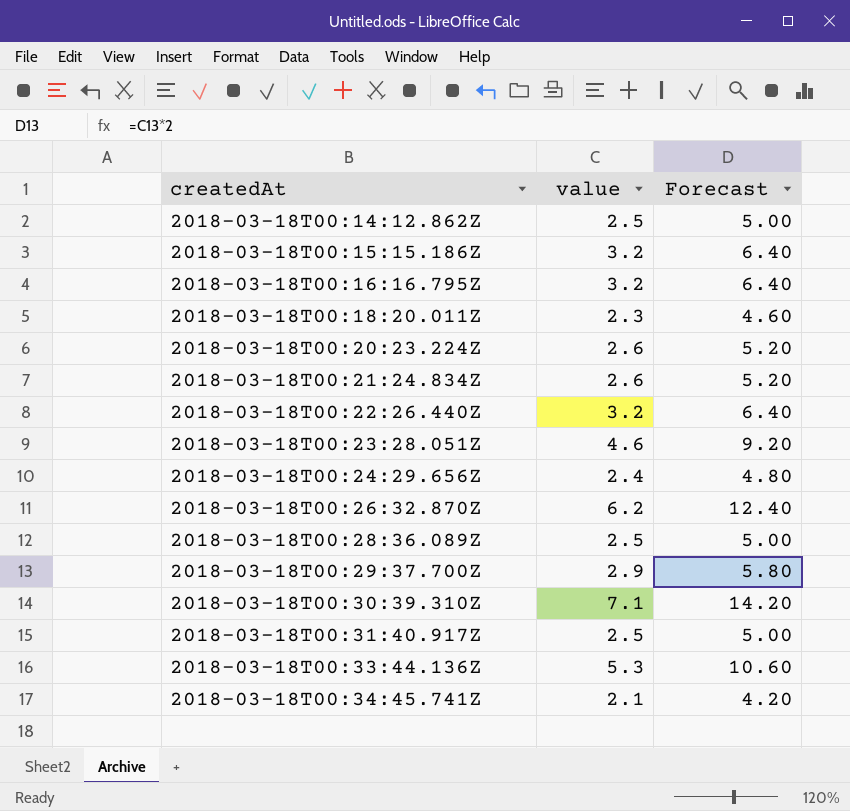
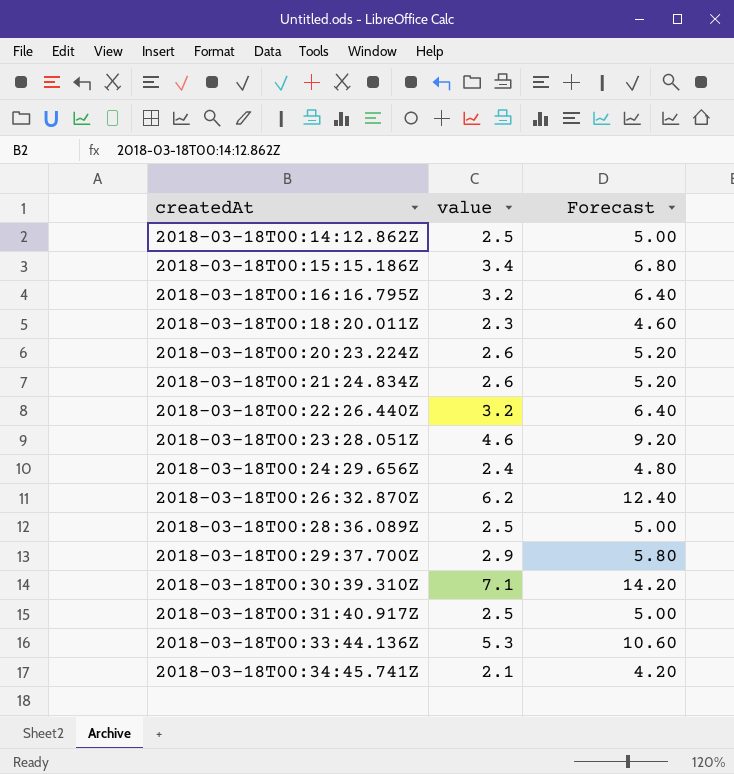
2018-03-18T00:15:15.186Z | value: 3.2 -> 3.4
2018-03-18T00:15:15.186Z | Forecast: 6.40 -> 6.80

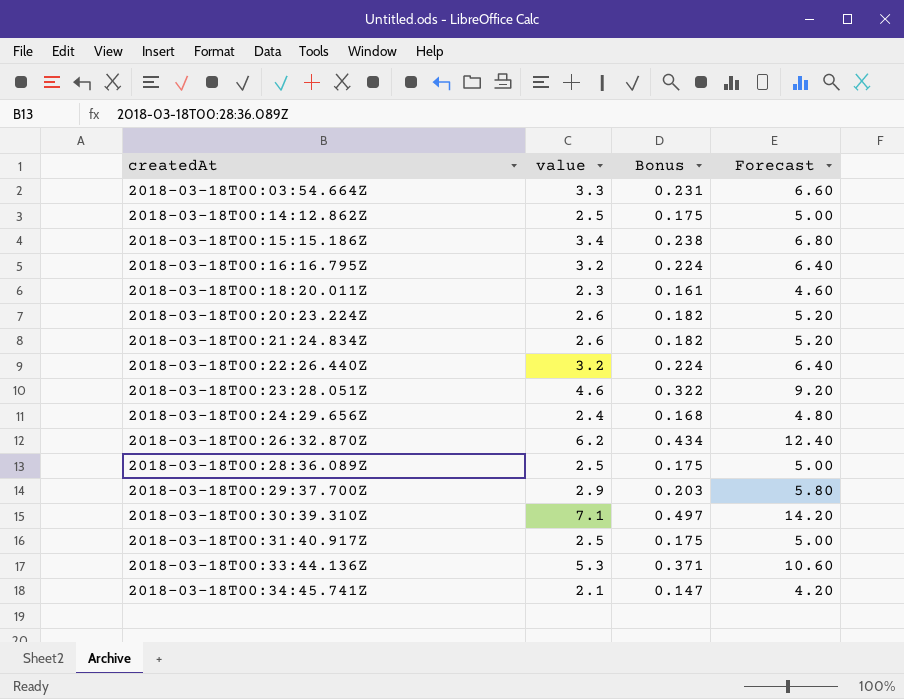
column Bonus | formula: none -> [value] * 0.07
row 2018-03-18T00:03:54.664Z: none -> 3.3 | 0.231 | 6.60

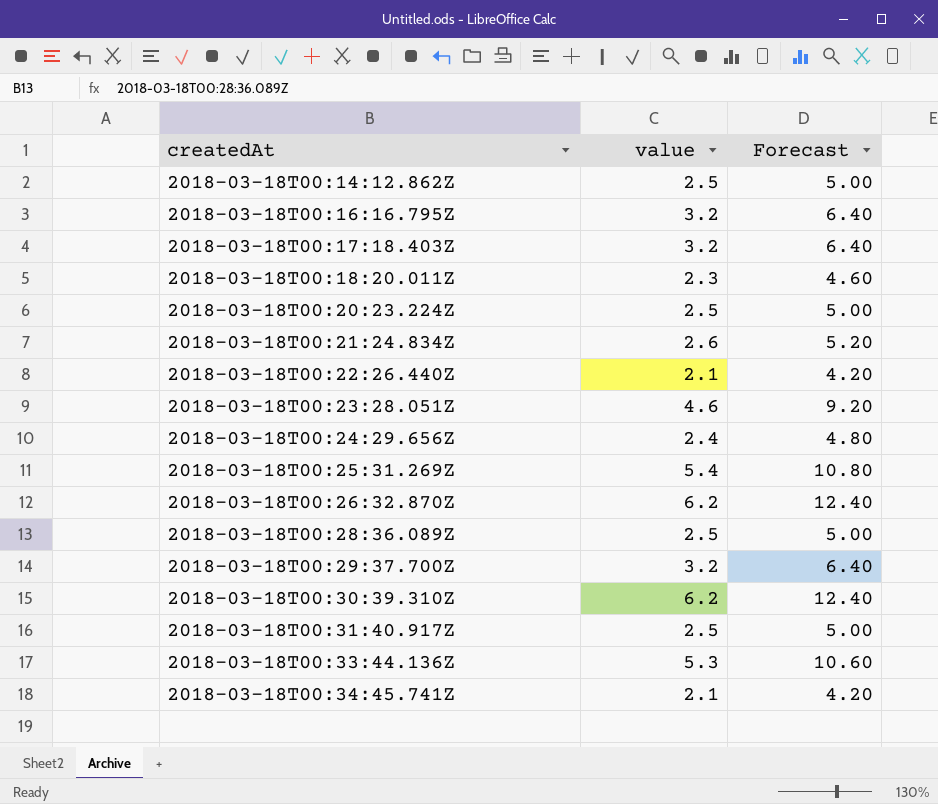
column Bonus | formula: [value] * 0.07 -> none
row 2018-03-18T00:03:54.664Z: 3.3 | 0.231 | 6.60 -> none
row 2018-03-18T00:15:15.186Z: 3.4 | 0.238 | 6.80 -> none
row 2018-03-18T00:17:18.403Z: none -> 3.2 | 6.40
2018-03-18T00:20:23.224Z | value: 2.6 -> 2.5
2018-03-18T00:20:23.224Z | Forecast: 5.20 -> 5.00
2018-03-18T00:22:26.440Z | value: 3.2 -> 2.1
2018-03-18T00:22:26.440Z | Forecast: 6.40 -> 4.20
row 2018-03-18T00:25:31.269Z: none -> 5.4 | 10.80
2018-03-18T00:29:37.700Z | value: 2.9 -> 3.2
2018-03-18T00:29:37.700Z | Forecast: 5.80 -> 6.40
2018-03-18T00:30:39.310Z | value: 7.1 -> 6.2
2018-03-18T00:30:39.310Z | Forecast: 14.20 -> 12.40

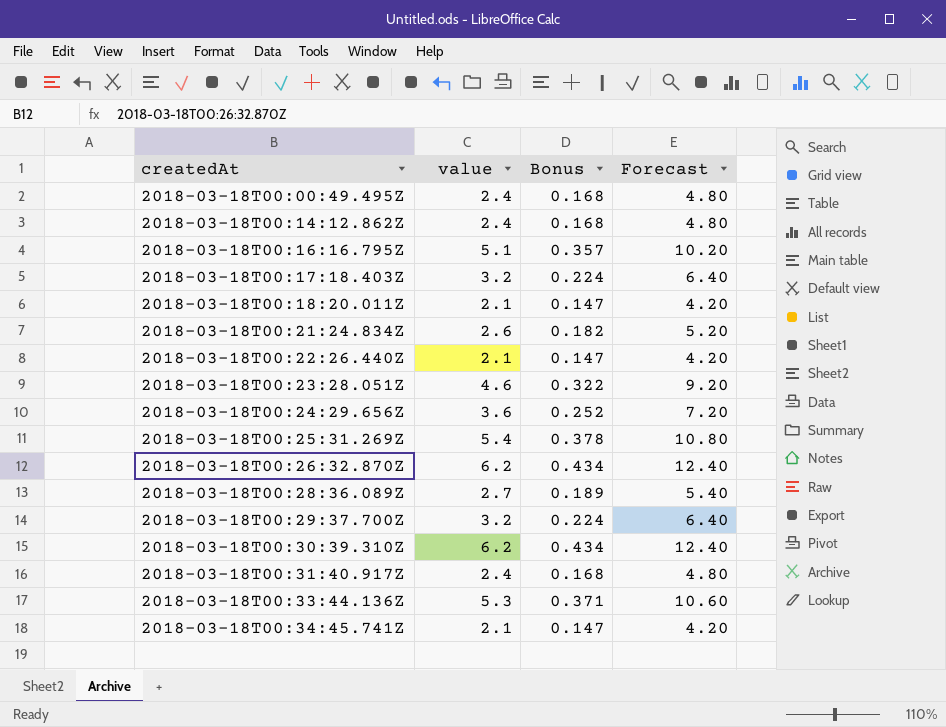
column Bonus | formula: none -> [value] * 0.07
row 2018-03-18T00:20:23.224Z: 2.5 | 5.00 -> none
row 2018-03-18T00:00:49.495Z: none -> 2.4 | 0.168 | 4.80
2018-03-18T00:14:12.862Z | value: 2.5 -> 2.4
2018-03-18T00:14:12.862Z | Forecast: 5.00 -> 4.80
2018-03-18T00:16:16.795Z | value: 3.2 -> 5.1
2018-03-18T00:16:16.795Z | Forecast: 6.40 -> 10.20
2018-03-18T00:18:20.011Z | value: 2.3 -> 2.1
2018-03-18T00:18:20.011Z | Forecast: 4.60 -> 4.20
2018-03-18T00:24:29.656Z | value: 2.4 -> 3.6
2018-03-18T00:24:29.656Z | Forecast: 4.80 -> 7.20
2018-03-18T00:28:36.089Z | value: 2.5 -> 2.7
2018-03-18T00:28:36.089Z | Forecast: 5.00 -> 5.40
2018-03-18T00:31:40.917Z | value: 2.5 -> 2.4
2018-03-18T00:31:40.917Z | Forecast: 5.00 -> 4.80

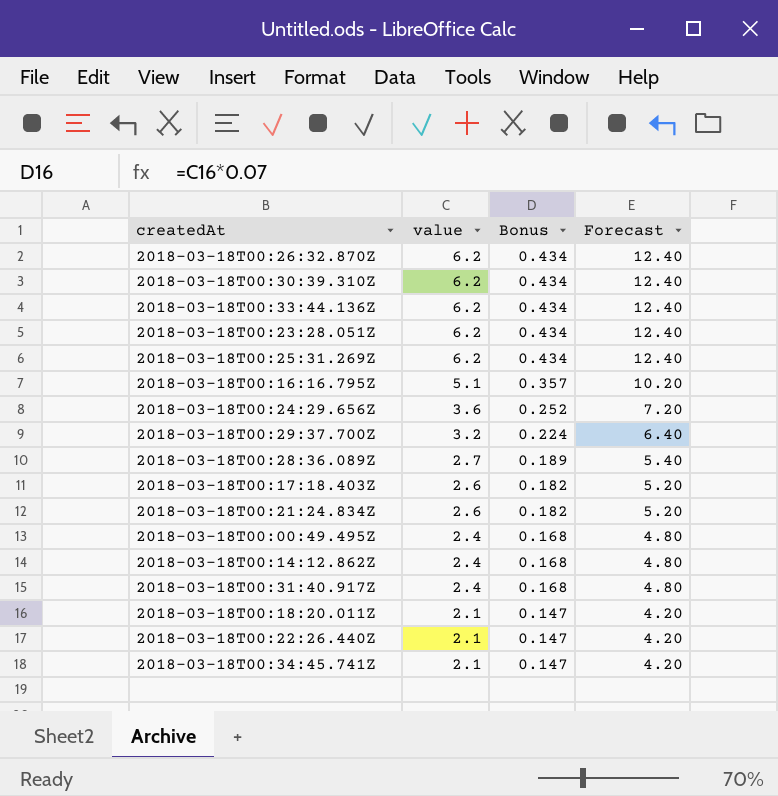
row order: createdAt ascending -> value descending
2018-03-18T00:33:44.136Z | value: 5.3 -> 6.2
2018-03-18T00:33:44.136Z | Bonus: 0.371 -> 0.434
2018-03-18T00:33:44.136Z | Forecast: 10.60 -> 12.40
2018-03-18T00:23:28.051Z | value: 4.6 -> 6.2
2018-03-18T00:23:28.051Z | Bonus: 0.322 -> 0.434
2018-03-18T00:23:28.051Z | Forecast: 9.20 -> 12.40
2018-03-18T00:25:31.269Z | value: 5.4 -> 6.2
2018-03-18T00:25:31.269Z | Bonus: 0.378 -> 0.434
2018-03-18T00:25:31.269Z | Forecast: 10.80 -> 12.40
2018-03-18T00:17:18.403Z | value: 3.2 -> 2.6
2018-03-18T00:17:18.403Z | Bonus: 0.224 -> 0.182
2018-03-18T00:17:18.403Z | Forecast: 6.40 -> 5.20

